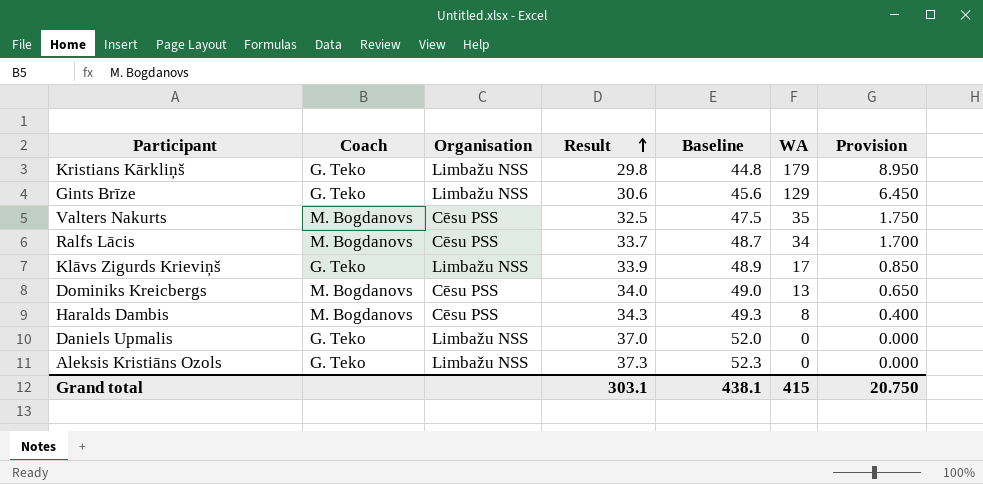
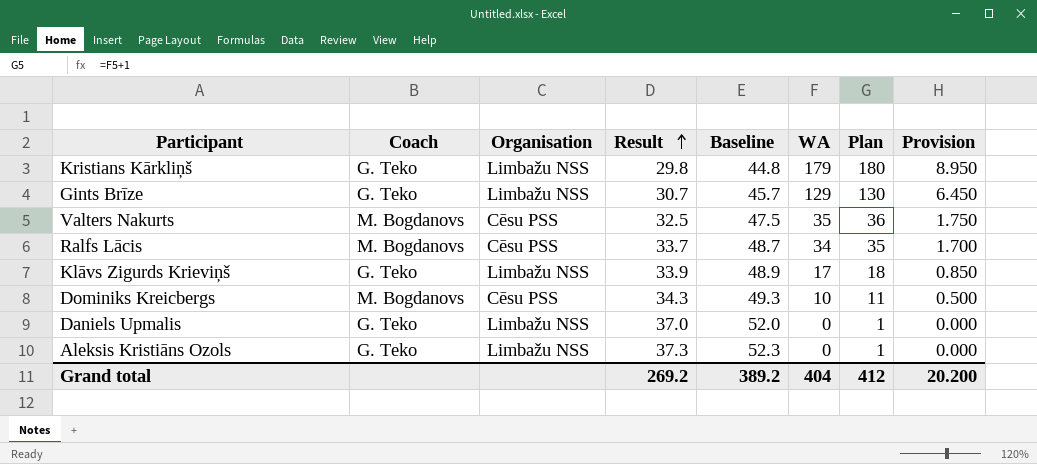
column Plan | formula: none -> [WA] + 1
row Haralds Dambis: M. Bogdanovs | Cēsu PSS | 34.3 | 49.3 | 8 | 0.400 -> none
Gints Brīze | Result: 30.6 -> 30.7
Gints Brīze | Baseline: 45.6 -> 45.7
Dominiks Kreicbergs | Result: 34.0 -> 34.3
Dominiks Kreicbergs | Baseline: 49.0 -> 49.3
Dominiks Kreicbergs | WA: 13 -> 10
Dominiks Kreicbergs | Provision: 0.650 -> 0.500
Grand total | Result: 303.1 -> 269.2
Grand total | Baseline: 438.1 -> 389.2
Grand total | WA: 415 -> 404
Grand total | Provision: 20.750 -> 20.200

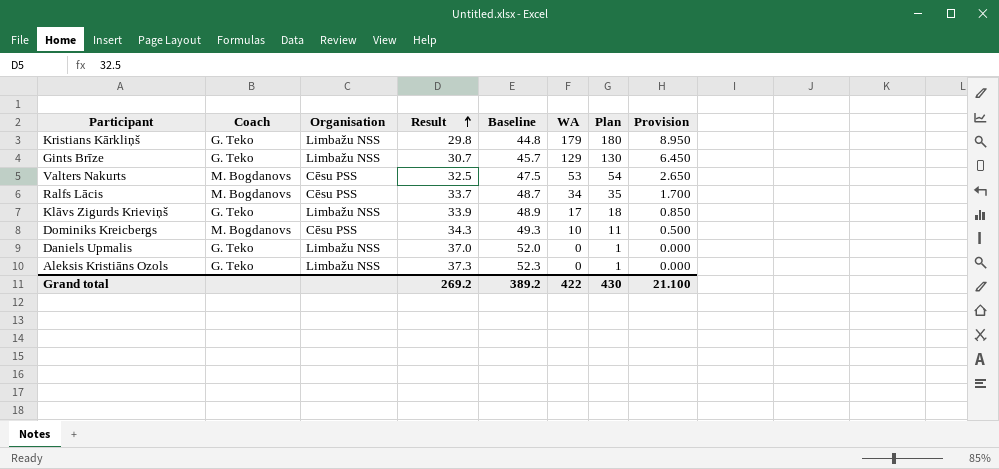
Valters Nakurts | WA: 35 -> 53
Valters Nakurts | Plan: 36 -> 54
Valters Nakurts | Provision: 1.750 -> 2.650
Grand total | WA: 404 -> 422
Grand total | Plan: 412 -> 430
Grand total | Provision: 20.200 -> 21.100

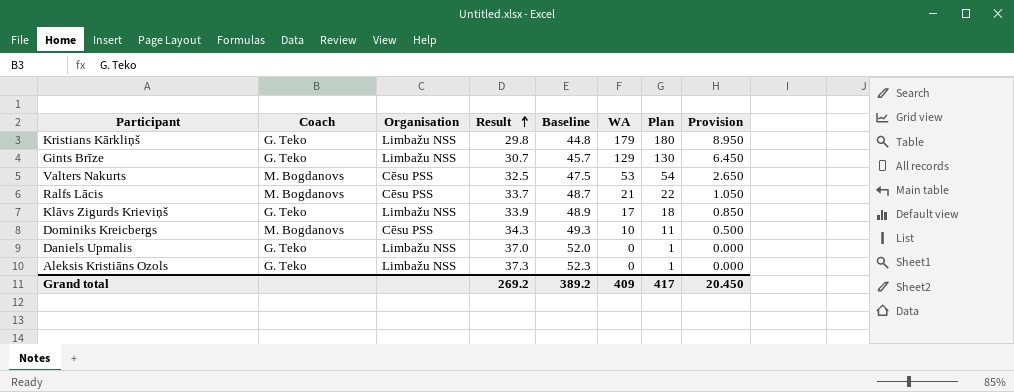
Ralfs Lācis | WA: 34 -> 21
Ralfs Lācis | Plan: 35 -> 22
Ralfs Lācis | Provision: 1.700 -> 1.050
Grand total | WA: 422 -> 409
Grand total | Plan: 430 -> 417
Grand total | Provision: 21.100 -> 20.450

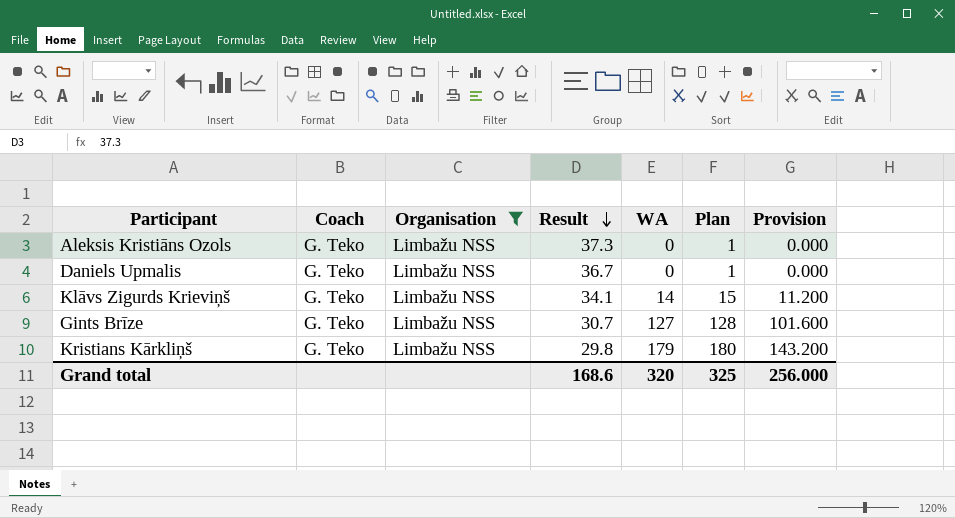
filter: none -> Organisation = Limbažu NSS
row order: Result ascending -> Result descending
column Baseline | formula: [Result] + 15 -> none
column Provision | formula: [WA] * 0.05 -> [WA] * 0.8
Daniels Upmalis | Result: 37.0 -> 36.7
Klāvs Zigurds Krieviņš | Result: 33.9 -> 34.1
Klāvs Zigurds Krieviņš | WA: 17 -> 14
Klāvs Zigurds Krieviņš | Plan: 18 -> 15
Gints Brīze | WA: 129 -> 127
Gints Brīze | Plan: 130 -> 128
Grand total | Result: 269.2 -> 168.6
Grand total | WA: 409 -> 320
Grand total | Plan: 417 -> 325
Grand total | Provision: 20.450 -> 256.000

